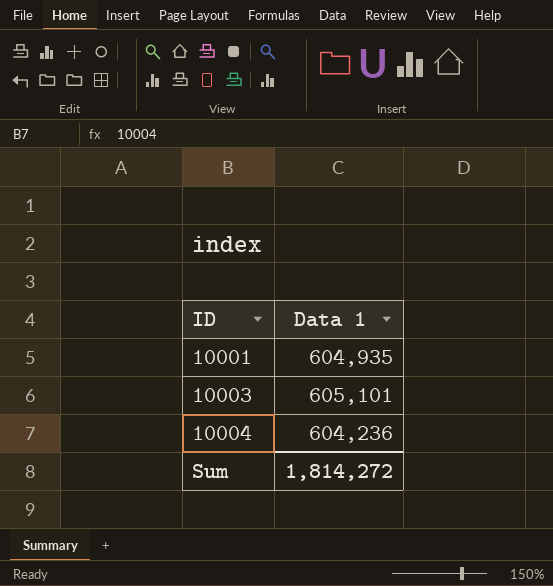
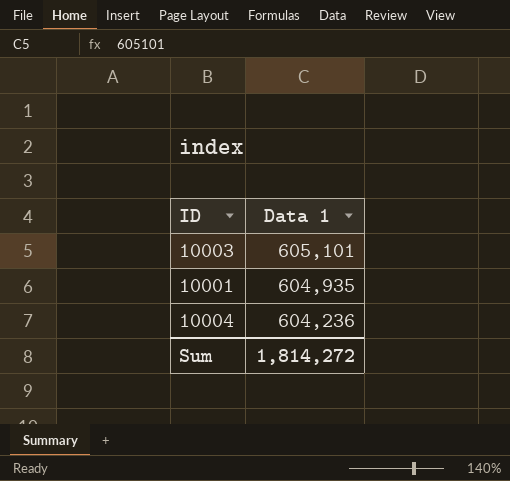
row order: ID ascending -> Data 1 descending

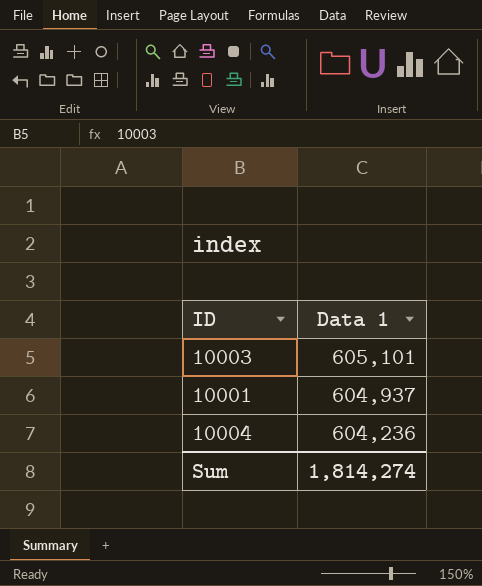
10001 | Data 1: 604,935 -> 604,937
Sum | Data 1: 1,814,272 -> 1,814,274

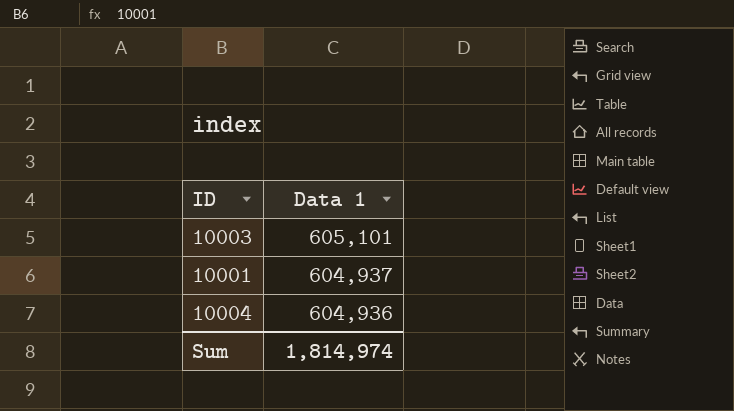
10004 | Data 1: 604,236 -> 604,936
Sum | Data 1: 1,814,274 -> 1,814,974

